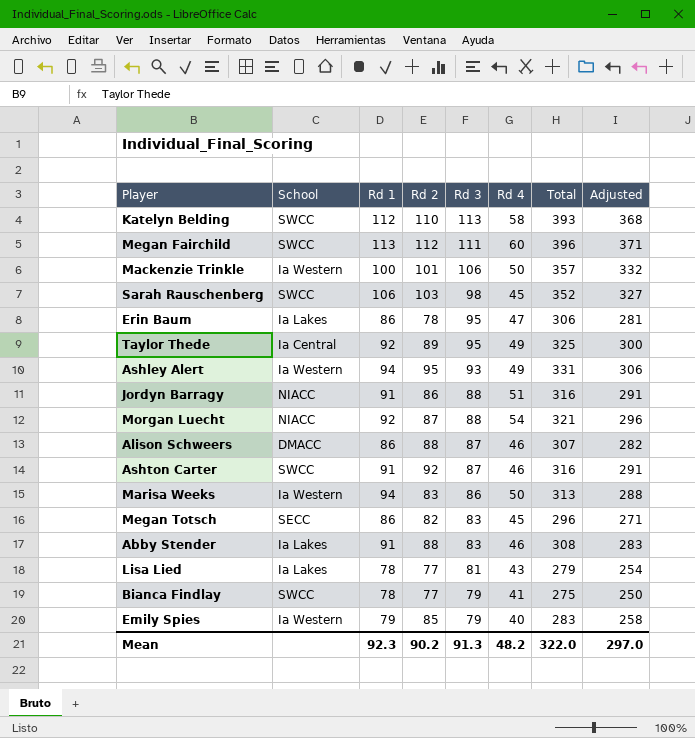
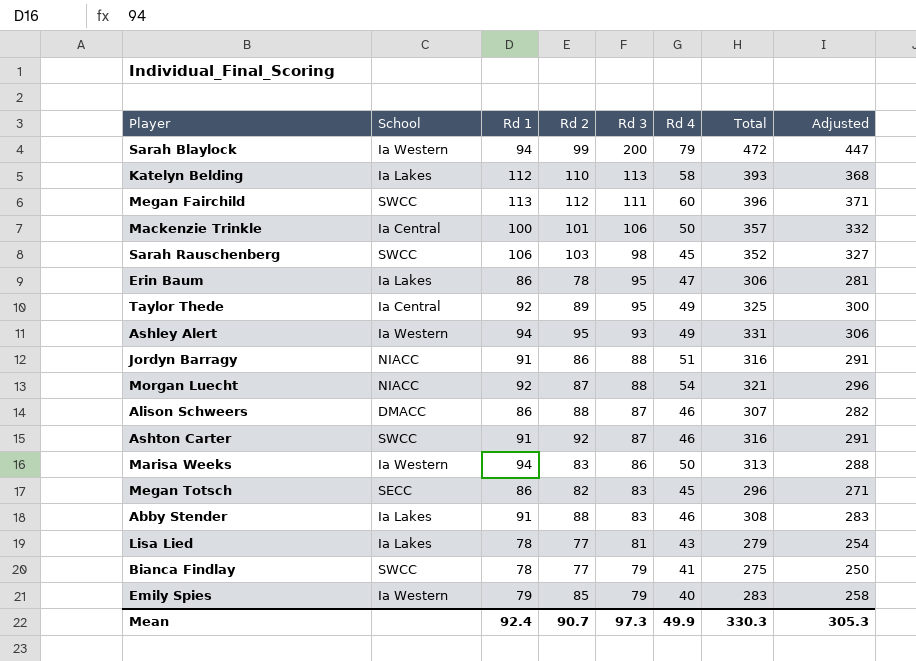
row Sarah Blaylock: none -> Ia Western | 94 | 99 | 200 | 79 | 472 | 447
Katelyn Belding | School: SWCC -> Ia Lakes
Mackenzie Trinkle | School: Ia Western -> Ia Central
Mean | Rd 1: 92.3 -> 92.4
Mean | Rd 2: 90.2 -> 90.7
Mean | Rd 3: 91.3 -> 97.3
Mean | Rd 4: 48.2 -> 49.9
Mean | Total: 322.0 -> 330.3
Mean | Adjusted: 297.0 -> 305.3

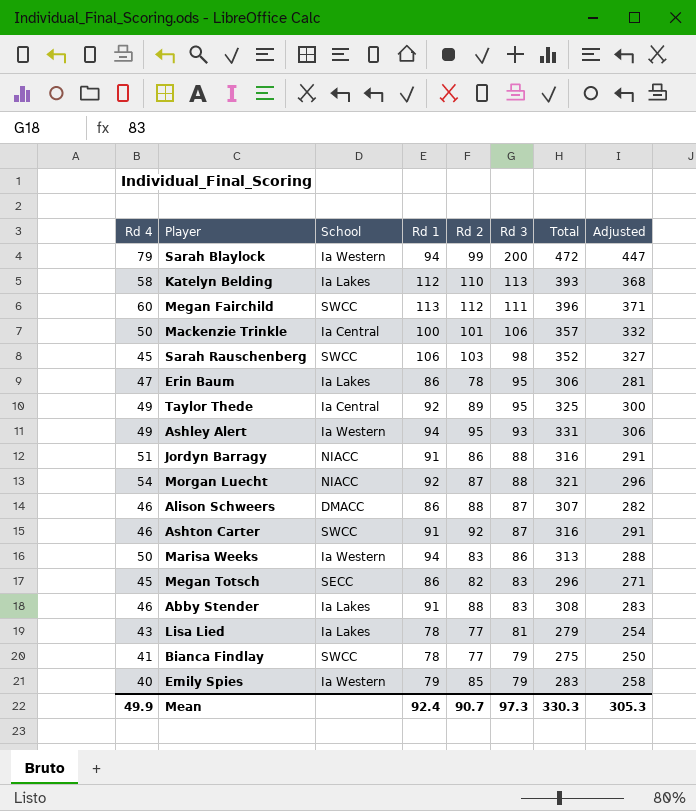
column Rd 4 | position: 6 -> 1

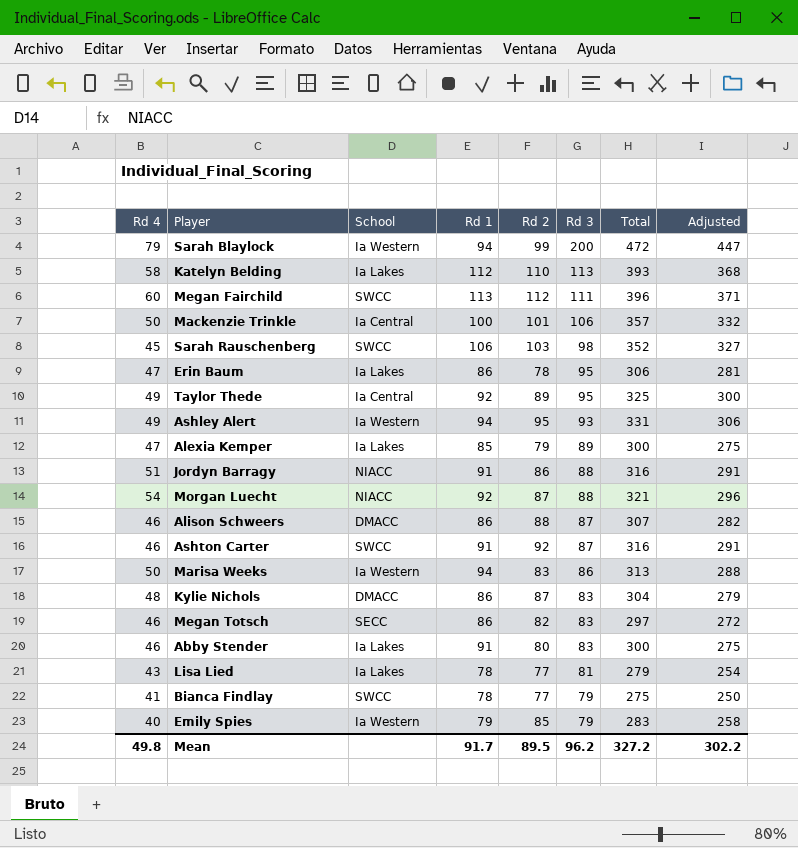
row Alexia Kemper: none -> 47 | Ia Lakes | 85 | 79 | 89 | 300 | 275
row Kylie Nichols: none -> 48 | DMACC | 86 | 87 | 83 | 304 | 279
Megan Totsch | Rd 4: 45 -> 46
Megan Totsch | Total: 296 -> 297
Megan Totsch | Adjusted: 271 -> 272
Abby Stender | Rd 2: 88 -> 80
Abby Stender | Total: 308 -> 300
Abby Stender | Adjusted: 283 -> 275
Mean | Rd 4: 49.9 -> 49.8
Mean | Rd 1: 92.4 -> 91.7
Mean | Rd 2: 90.7 -> 89.5
Mean | Rd 3: 97.3 -> 96.2
Mean | Total: 330.3 -> 327.2
Mean | Adjusted: 305.3 -> 302.2

